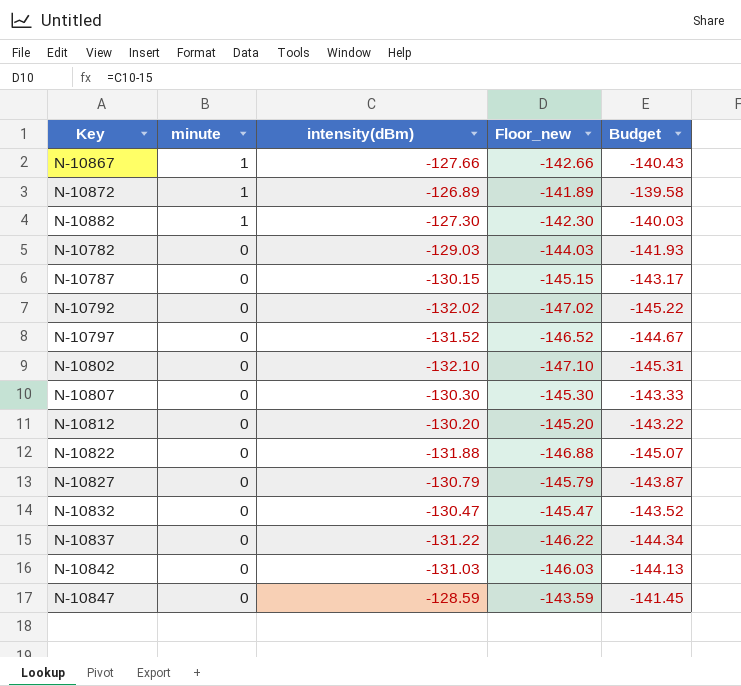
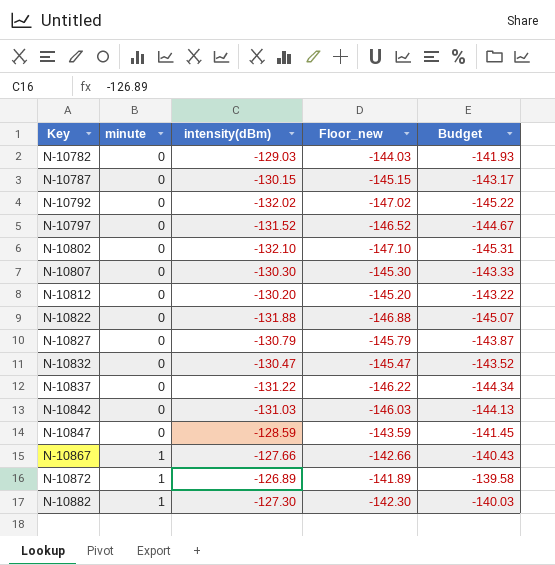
row order: minute descending -> Key ascending

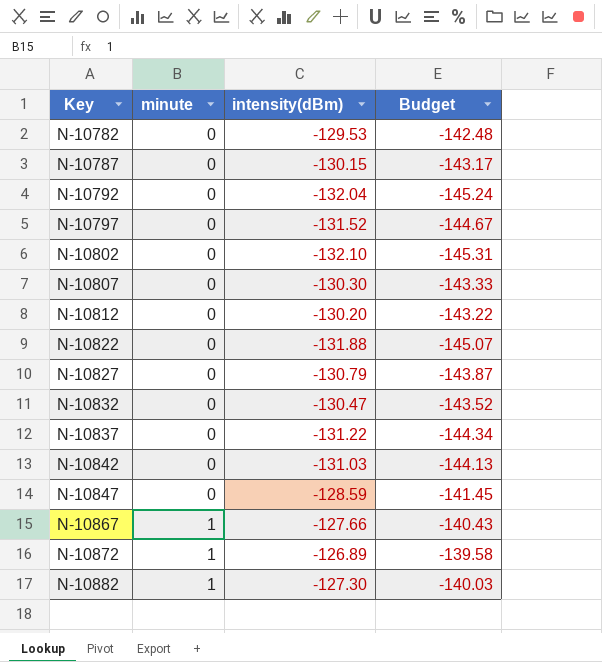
column Floor_new | formula: [intensity(dBm)] - 15 -> none
N-10782 | intensity(dBm): -129.03 -> -129.53
N-10782 | Budget: -141.93 -> -142.48
N-10792 | intensity(dBm): -132.02 -> -132.04
N-10792 | Budget: -145.22 -> -145.24

